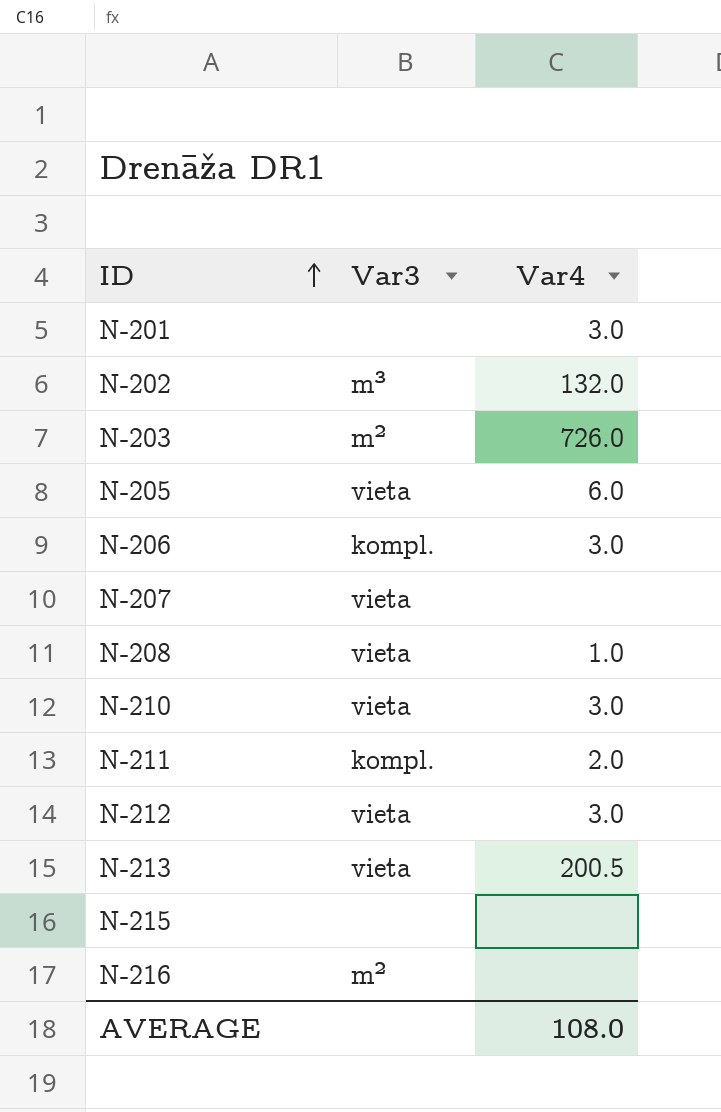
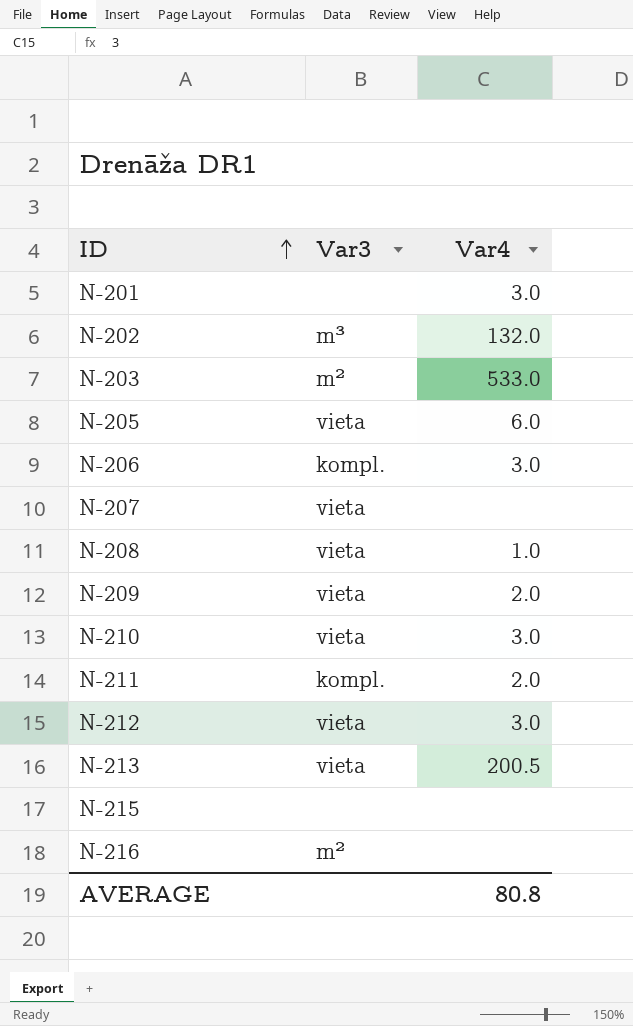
N-203 | Var4: 726.0 -> 533.0
row N-209: none -> vieta | 2.0
AVERAGE | Var4: 108.0 -> 80.8

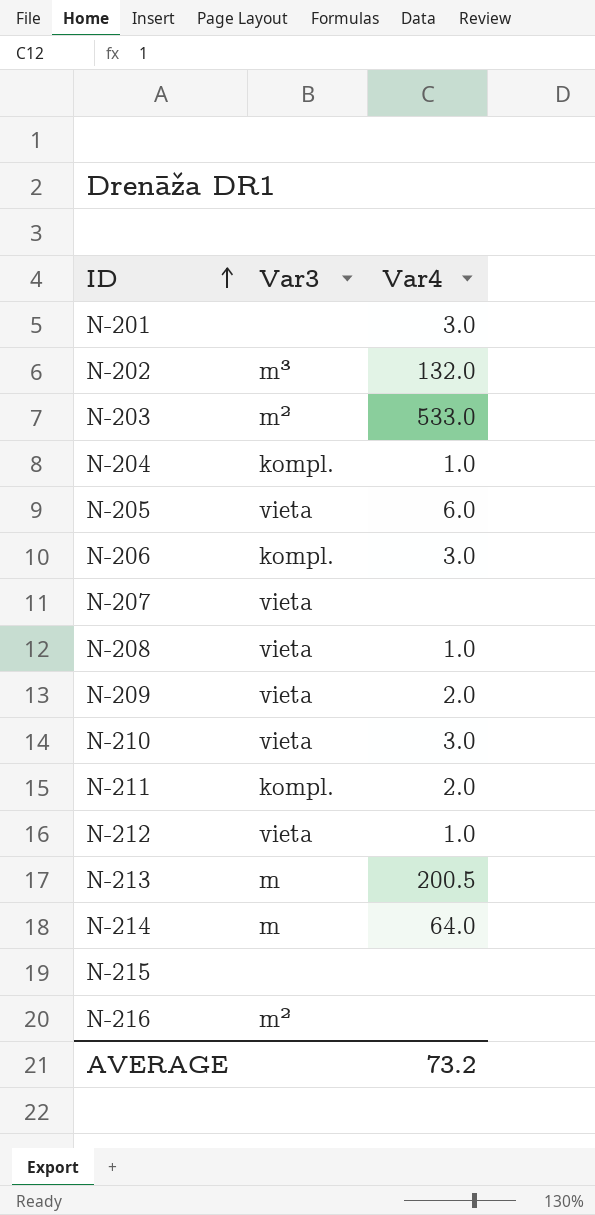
row N-204: none -> kompl. | 1.0
N-212 | Var4: 3.0 -> 1.0
N-213 | Var3: vieta -> m
row N-214: none -> m | 64.0
AVERAGE | Var4: 80.8 -> 73.2

